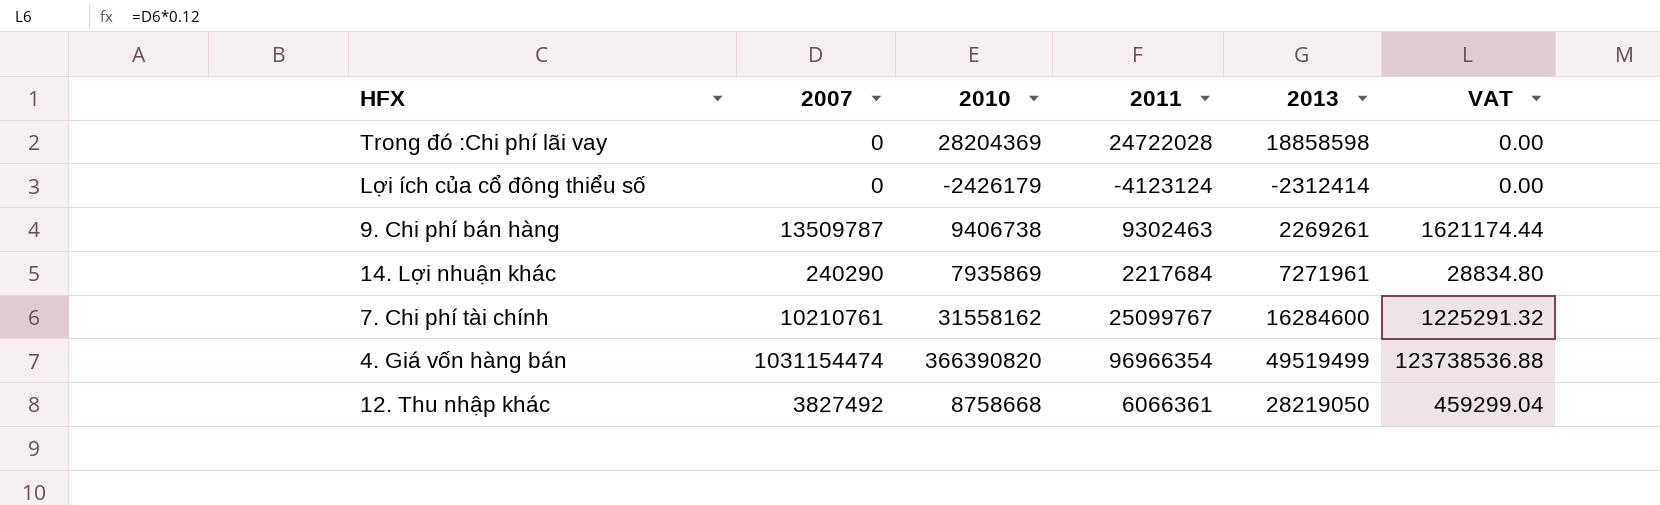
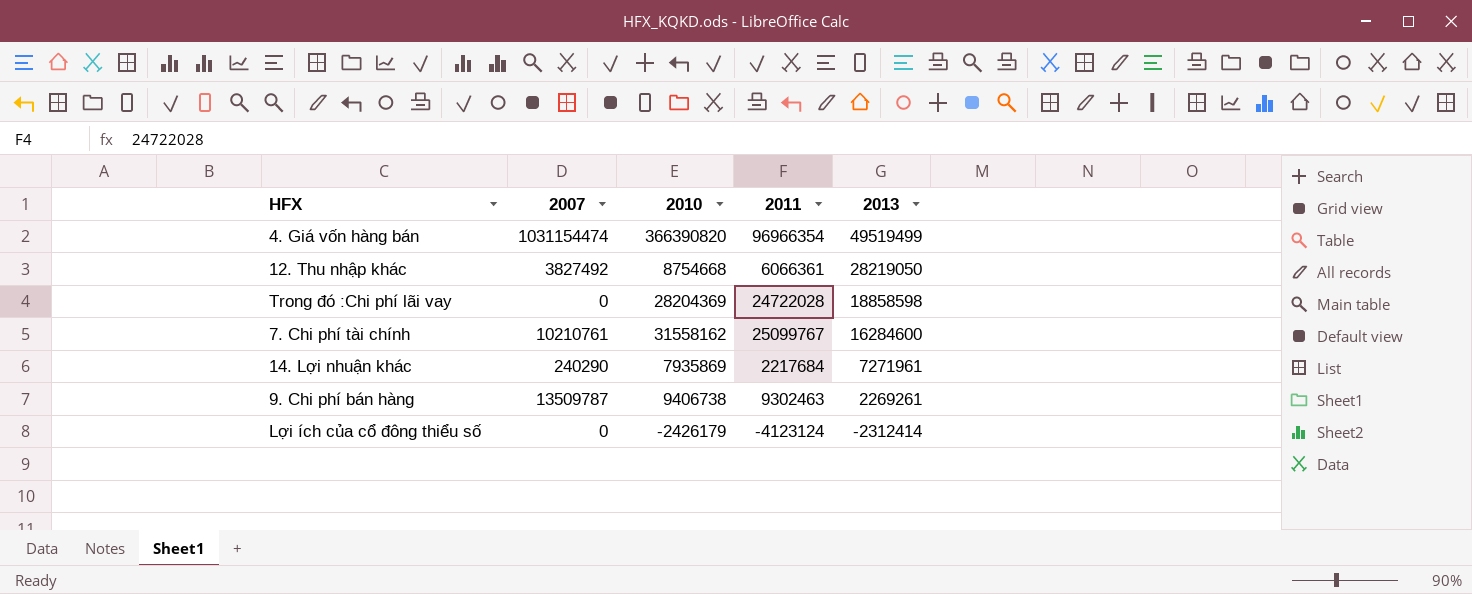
row order: none -> 2013 descending
column VAT | formula: [2007] * 0.12 -> none
12. Thu nhập khác | 2010: 8758668 -> 8754668

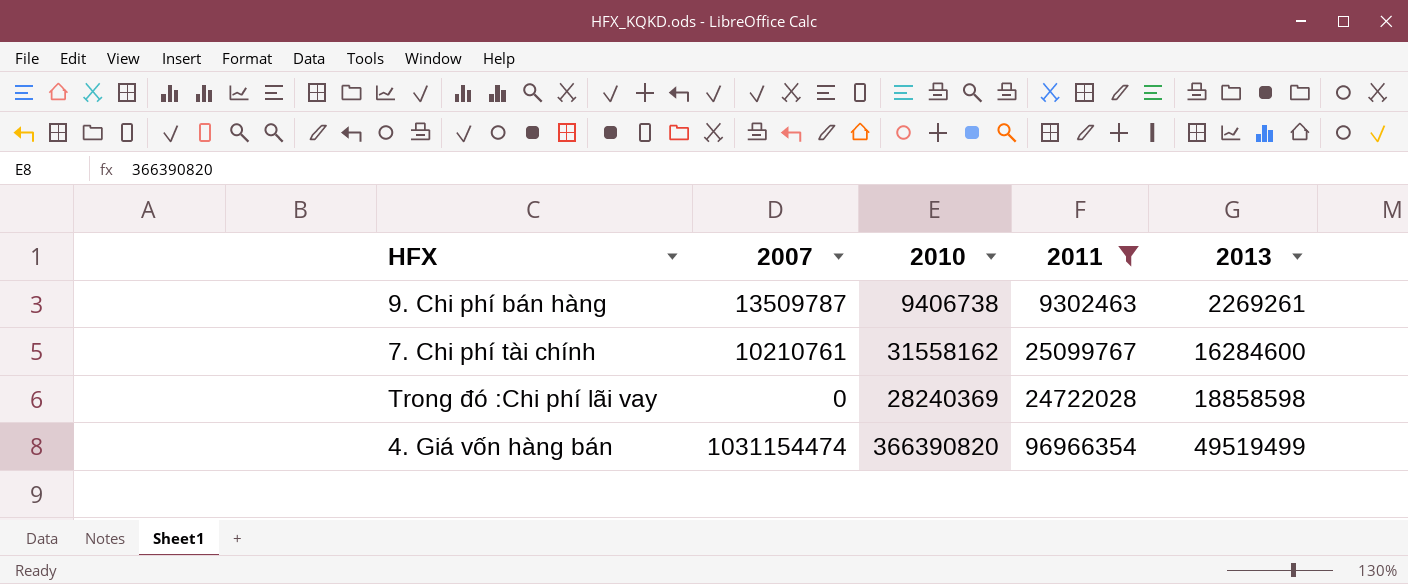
filter: none -> 2011 >= 9302463
row order: 2013 descending -> 2013 ascending
Trong đó :Chi phí lãi vay | 2010: 28204369 -> 28240369

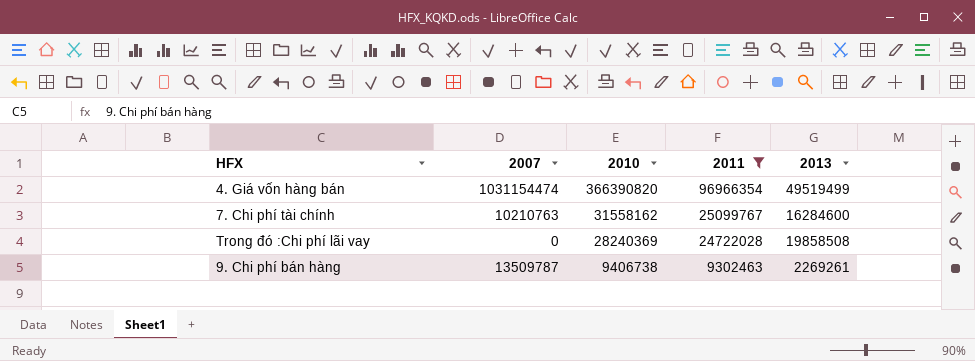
row order: 2013 ascending -> 2010 descending
7. Chi phí tài chính | 2007: 10210761 -> 10210763
Trong đó :Chi phí lãi vay | 2013: 18858598 -> 19858508

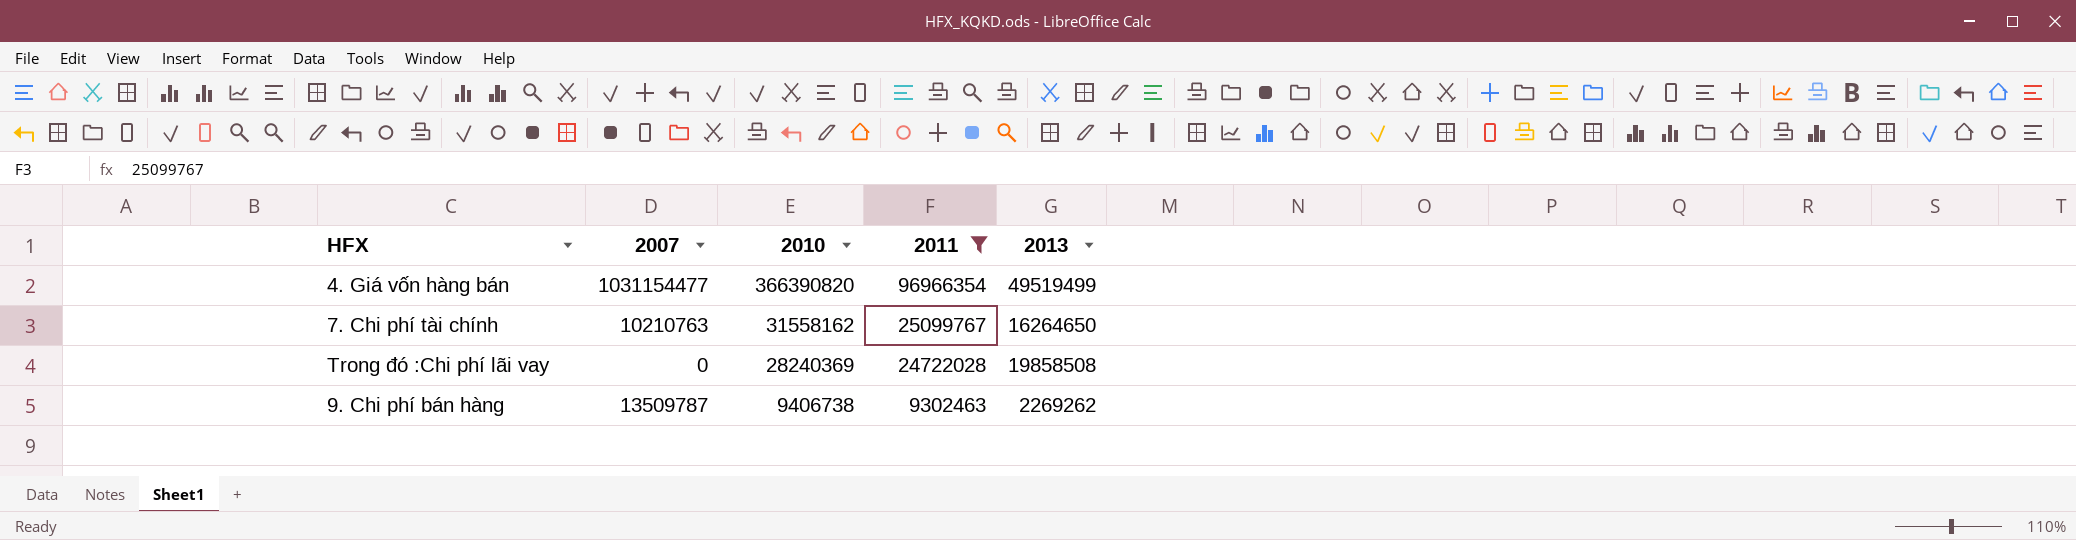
4. Giá vốn hàng bán | 2007: 1031154474 -> 1031154477
7. Chi phí tài chính | 2013: 16284600 -> 16264650
9. Chi phí bán hàng | 2013: 2269261 -> 2269262

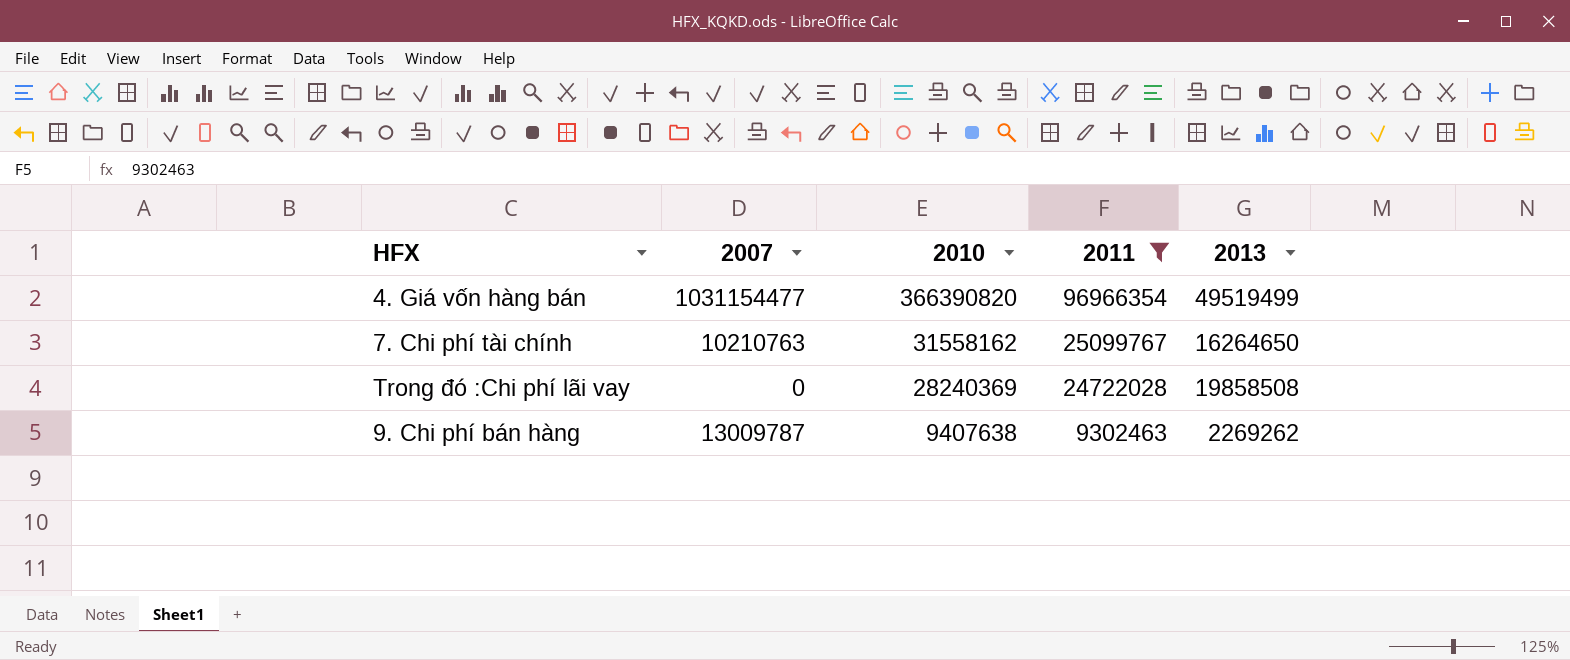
9. Chi phí bán hàng | 2007: 13509787 -> 13009787
9. Chi phí bán hàng | 2010: 9406738 -> 9407638

